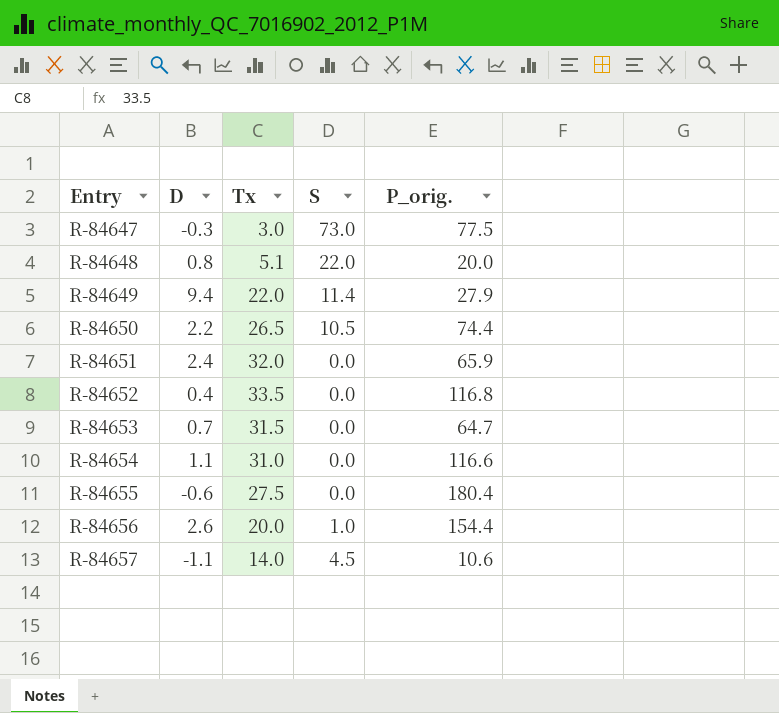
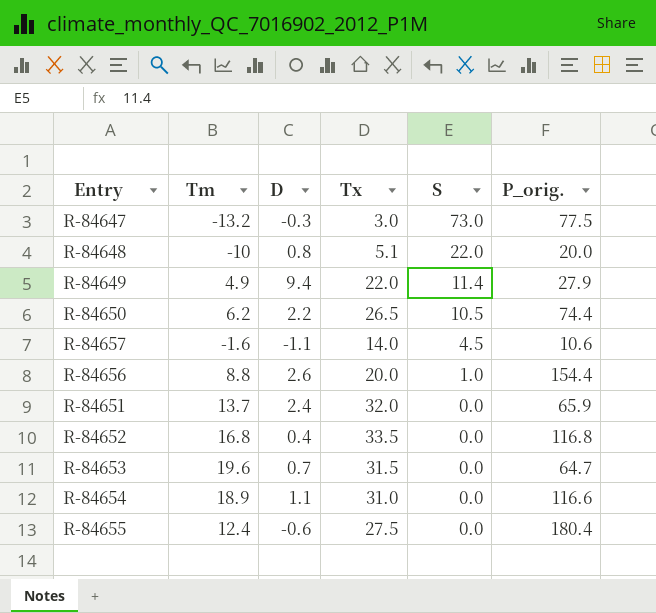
row order: Entry ascending -> S descending
column Tm | position: none -> 2

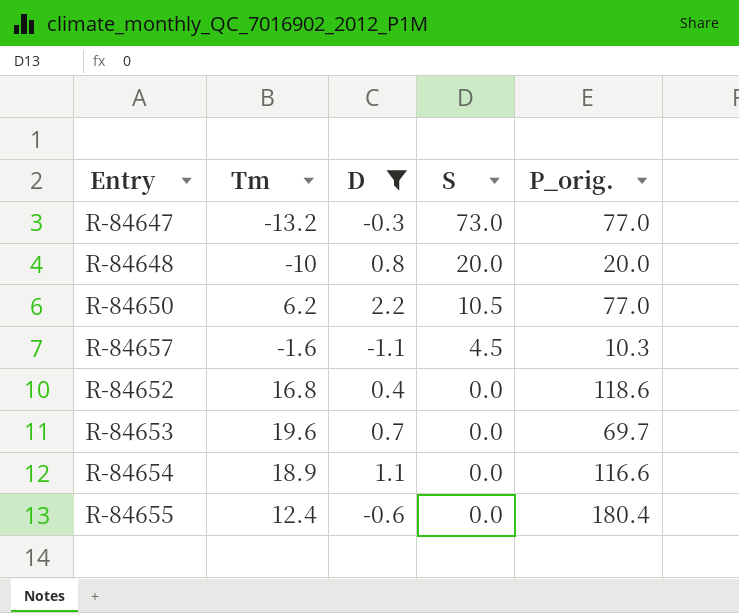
filter: none -> D <= 2.2
column Tx | position: 4 -> none
R-84647 | P_orig.: 77.5 -> 77.0
R-84648 | S: 22.0 -> 20.0
R-84650 | P_orig.: 74.4 -> 77.0
R-84657 | P_orig.: 10.6 -> 10.3
R-84652 | P_orig.: 116.8 -> 118.6
R-84653 | P_orig.: 64.7 -> 69.7

